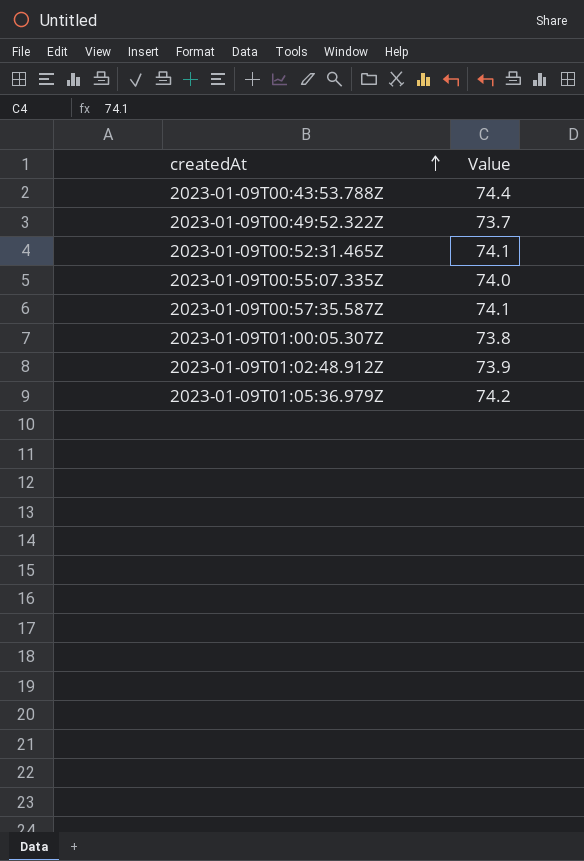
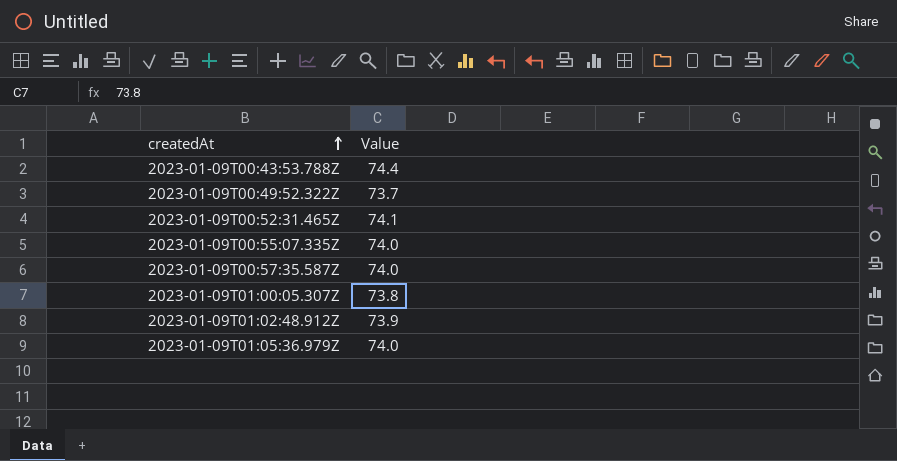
2023-01-09T00:57:35.587Z | Value: 74.1 -> 74.0
2023-01-09T01:05:36.979Z | Value: 74.2 -> 74.0

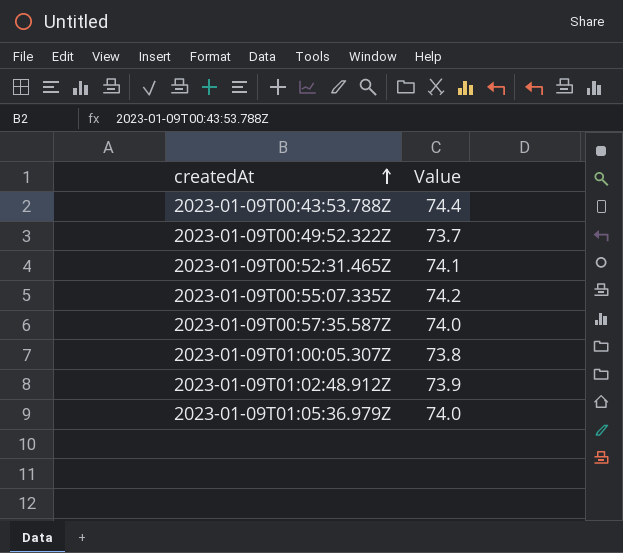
2023-01-09T00:55:07.335Z | Value: 74.0 -> 74.2

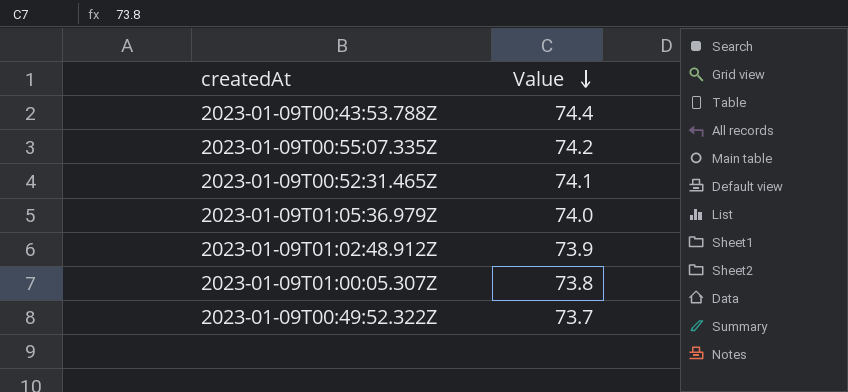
row order: createdAt ascending -> Value descending
row 2023-01-09T00:57:35.587Z: 74.0 -> none

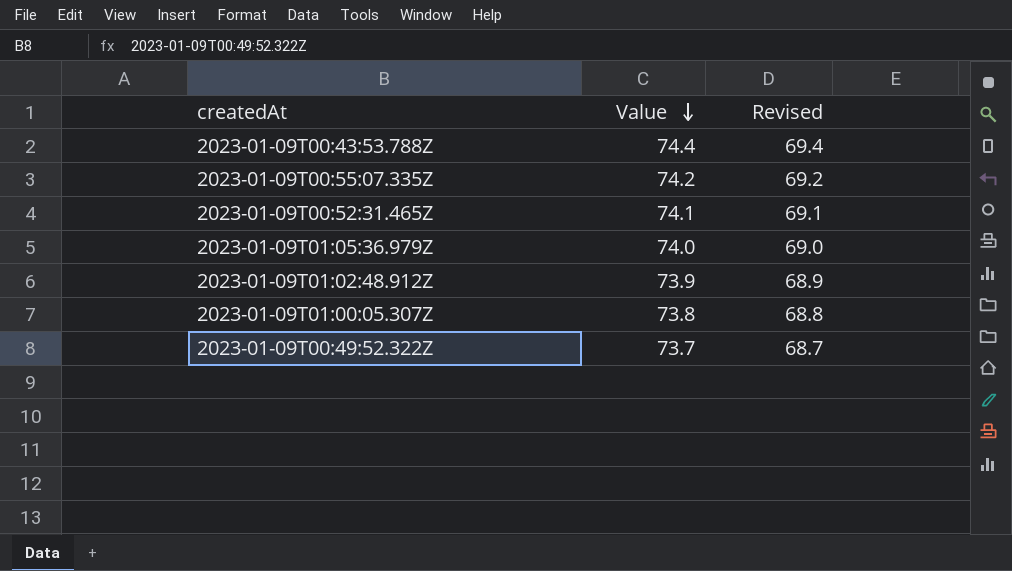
column Revised | formula: none -> [Value] - 5

